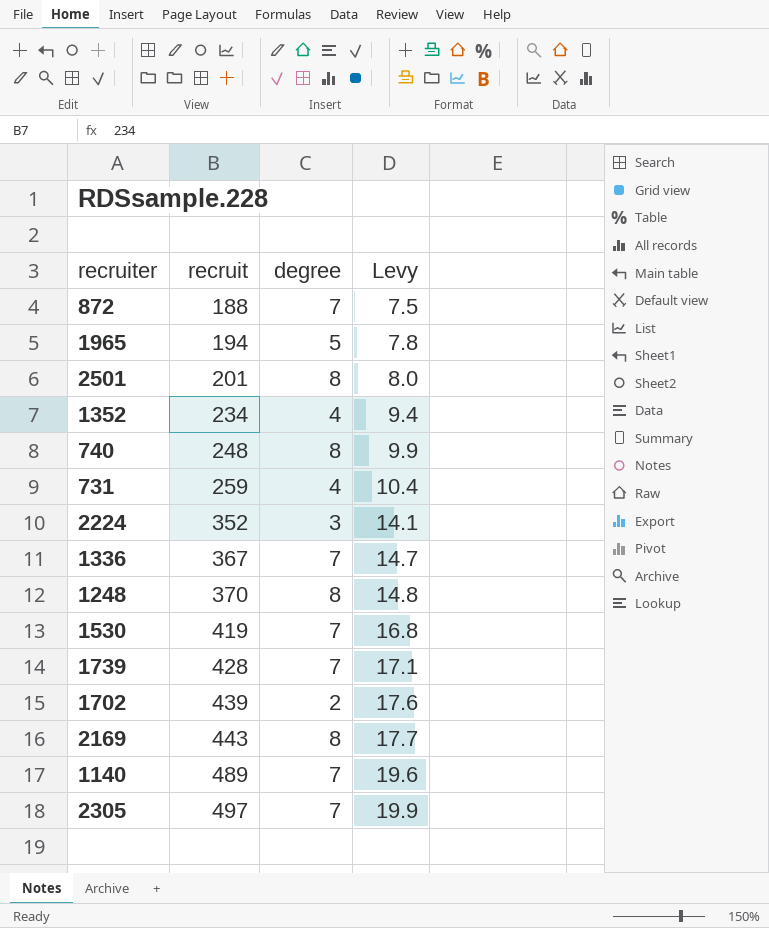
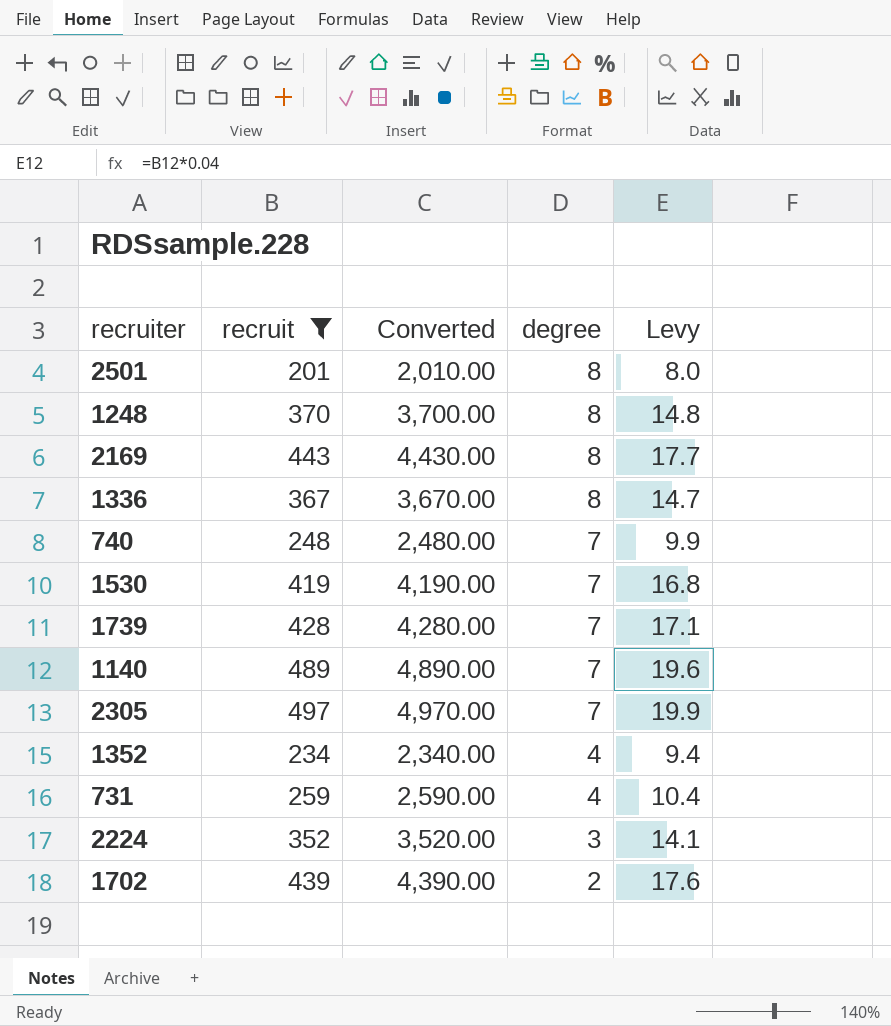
filter: none -> recruit >= 201
row order: recruit ascending -> degree descending
column Converted | formula: none -> [recruit] * 10
1336 | degree: 7 -> 8
740 | degree: 8 -> 7

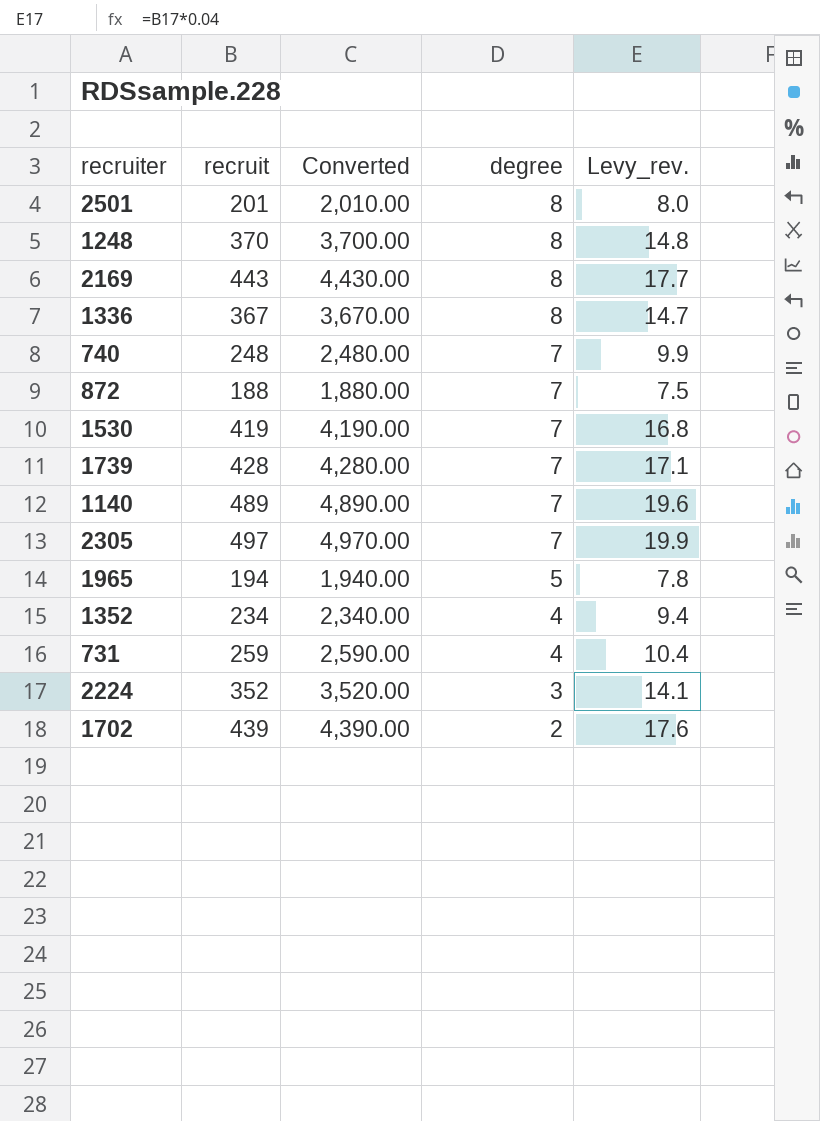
filter: recruit >= 201 -> none
column name: Levy -> Levy_rev.

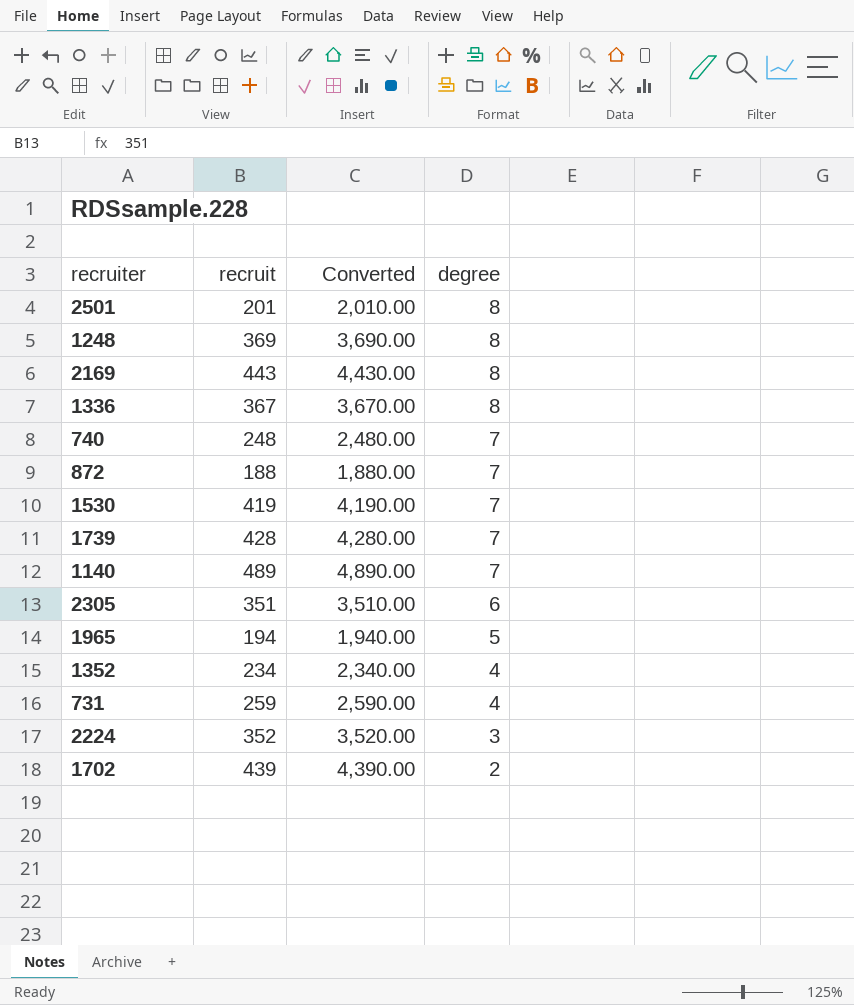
column Levy_rev. | formula: [recruit] * 0.04 -> none
1248 | recruit: 370 -> 369
1248 | Converted: 3,700.00 -> 3,690.00
2305 | recruit: 497 -> 351
2305 | Converted: 4,970.00 -> 3,510.00
2305 | degree: 7 -> 6

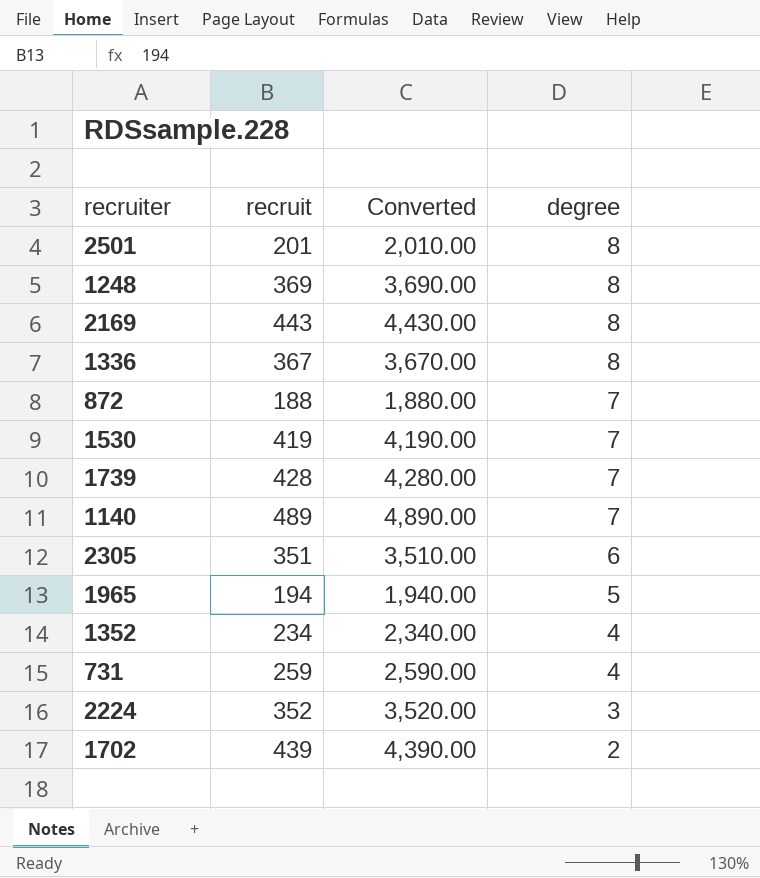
row 740: 248 | 2,480.00 | 7 -> none

